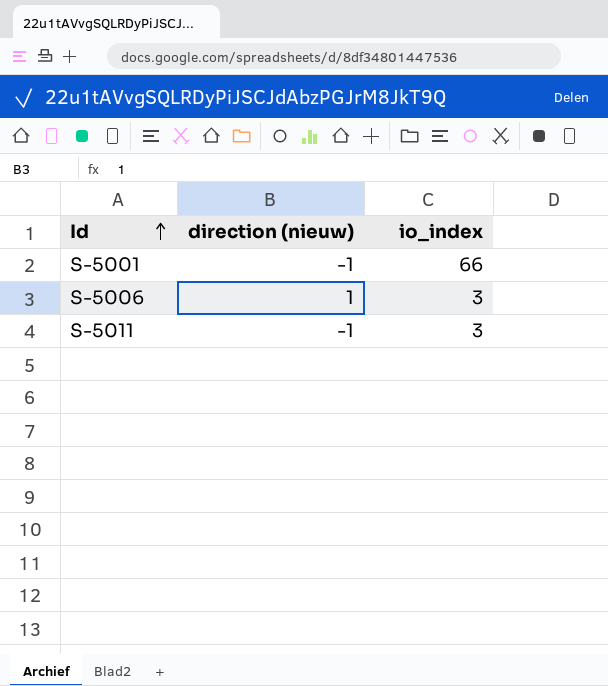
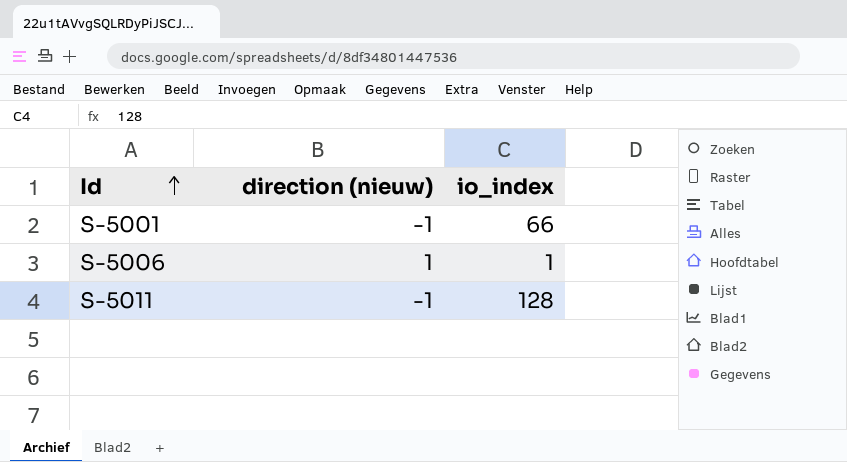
S-5006 | io_index: 3 -> 1
S-5011 | io_index: 3 -> 128

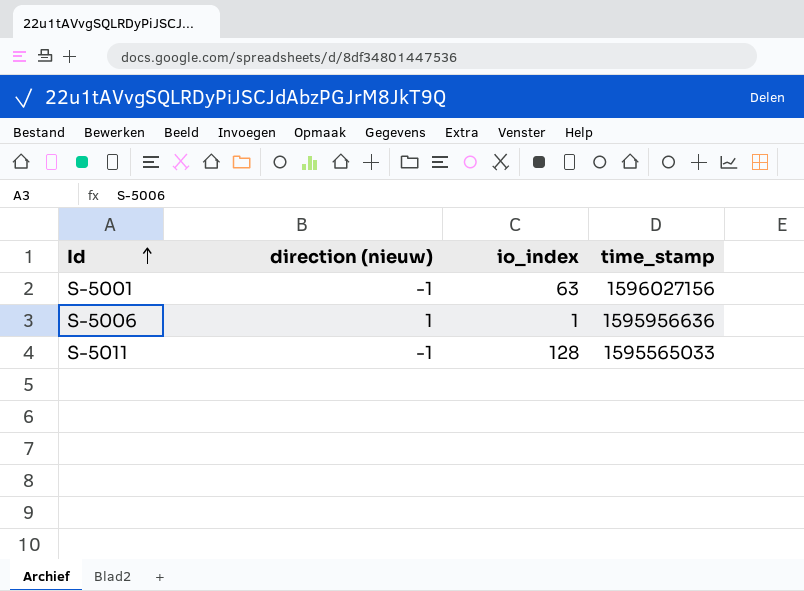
column time_stamp | position: none -> 4
S-5001 | io_index: 66 -> 63

